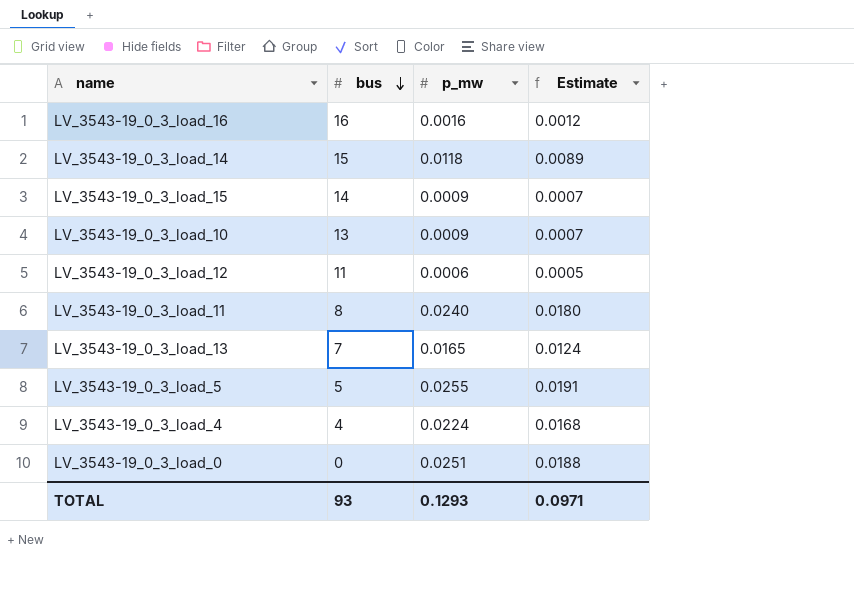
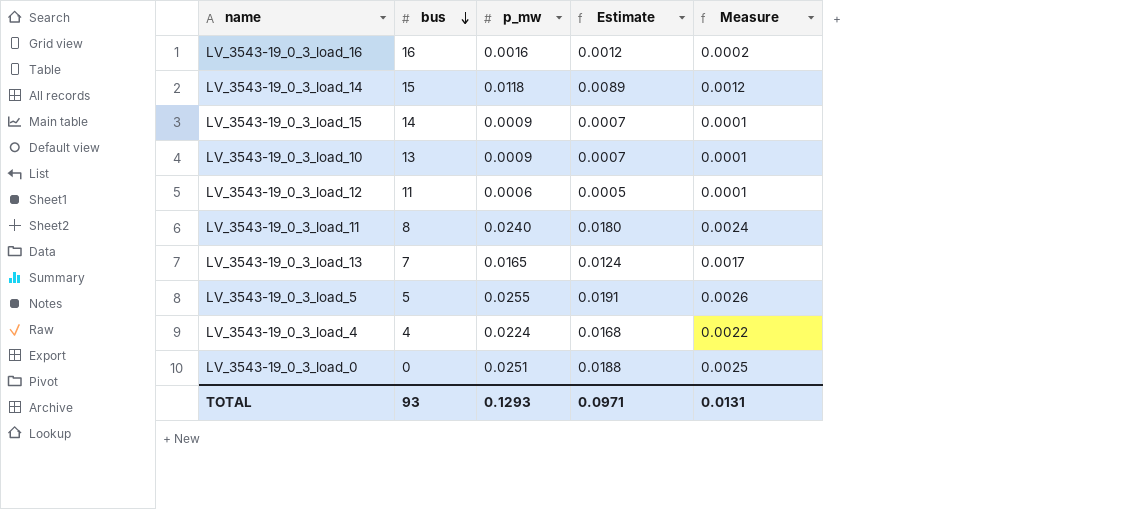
column Measure | formula: none -> [p_mw] * 0.1

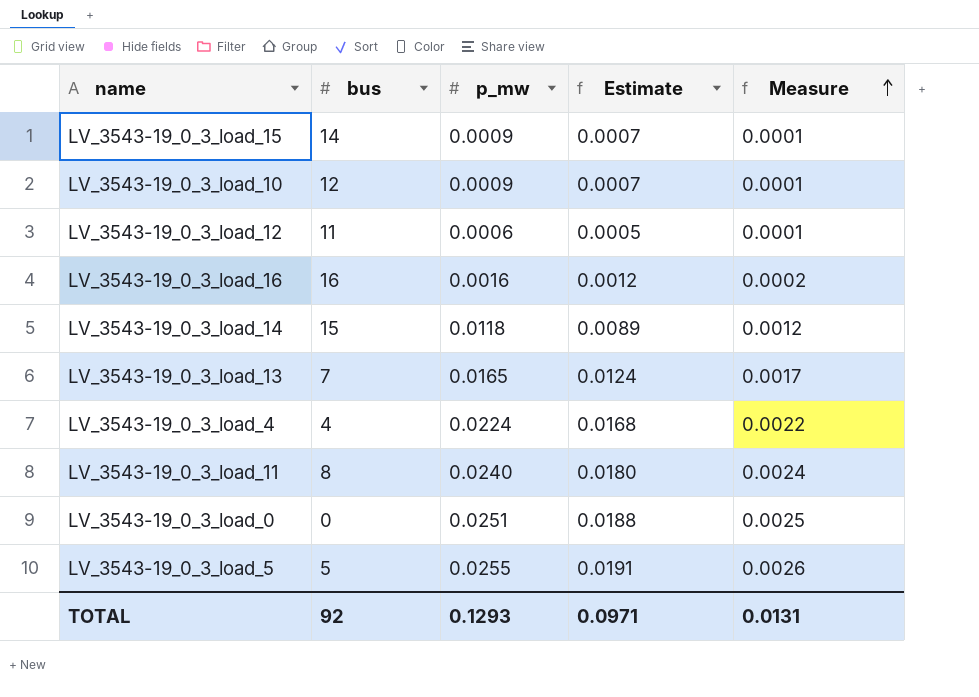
row order: bus descending -> Measure ascending
LV_3543-19_0_3_load_10 | bus: 13 -> 12
TOTAL | bus: 93 -> 92

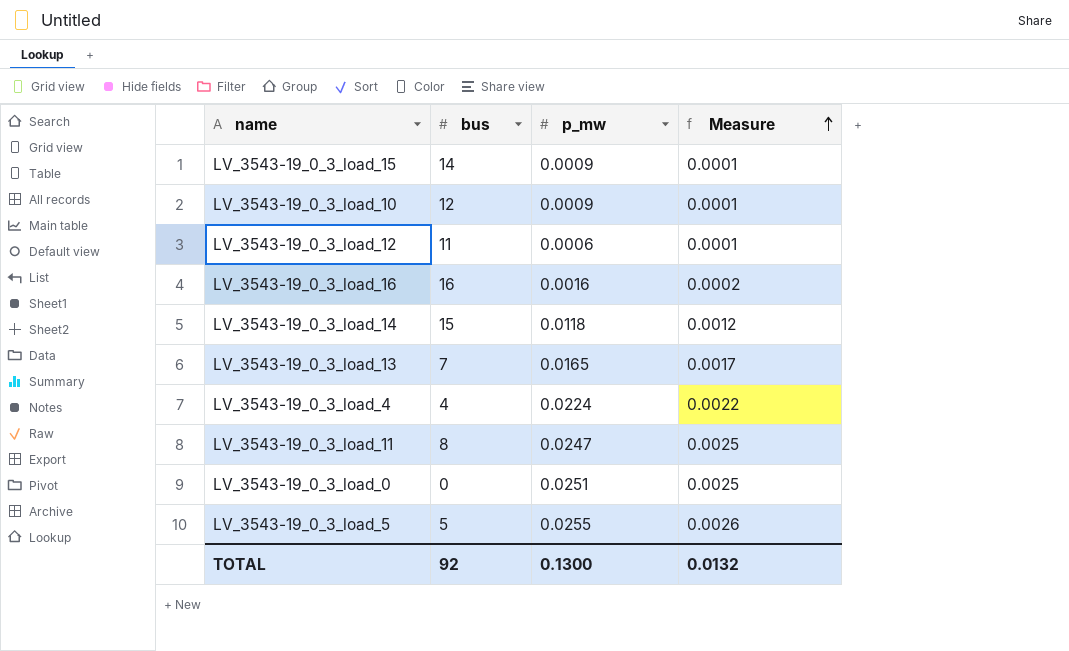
column Estimate | formula: [p_mw] * 0.75 -> none
LV_3543-19_0_3_load_11 | p_mw: 0.0240 -> 0.0247
LV_3543-19_0_3_load_11 | Measure: 0.0024 -> 0.0025
TOTAL | p_mw: 0.1293 -> 0.1300
TOTAL | Measure: 0.0131 -> 0.0132

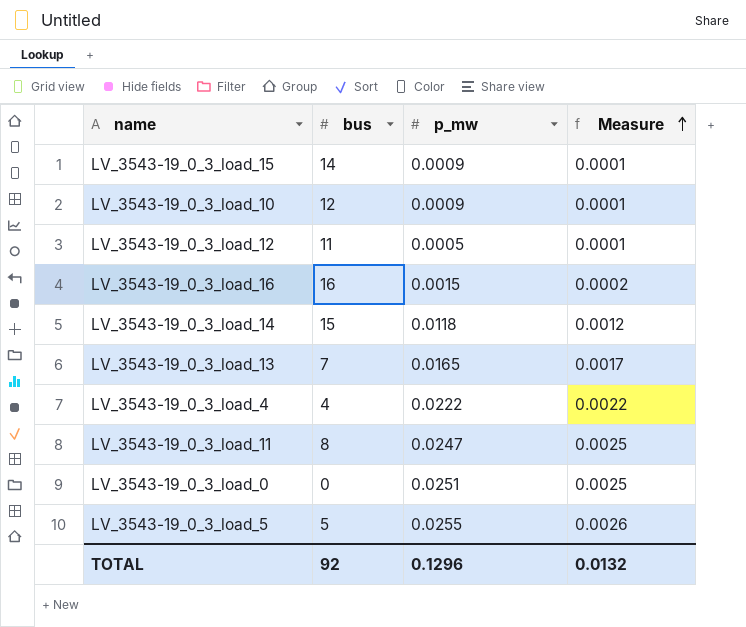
LV_3543-19_0_3_load_12 | p_mw: 0.0006 -> 0.0005
LV_3543-19_0_3_load_16 | p_mw: 0.0016 -> 0.0015
LV_3543-19_0_3_load_4 | p_mw: 0.0224 -> 0.0222
TOTAL | p_mw: 0.1300 -> 0.1296

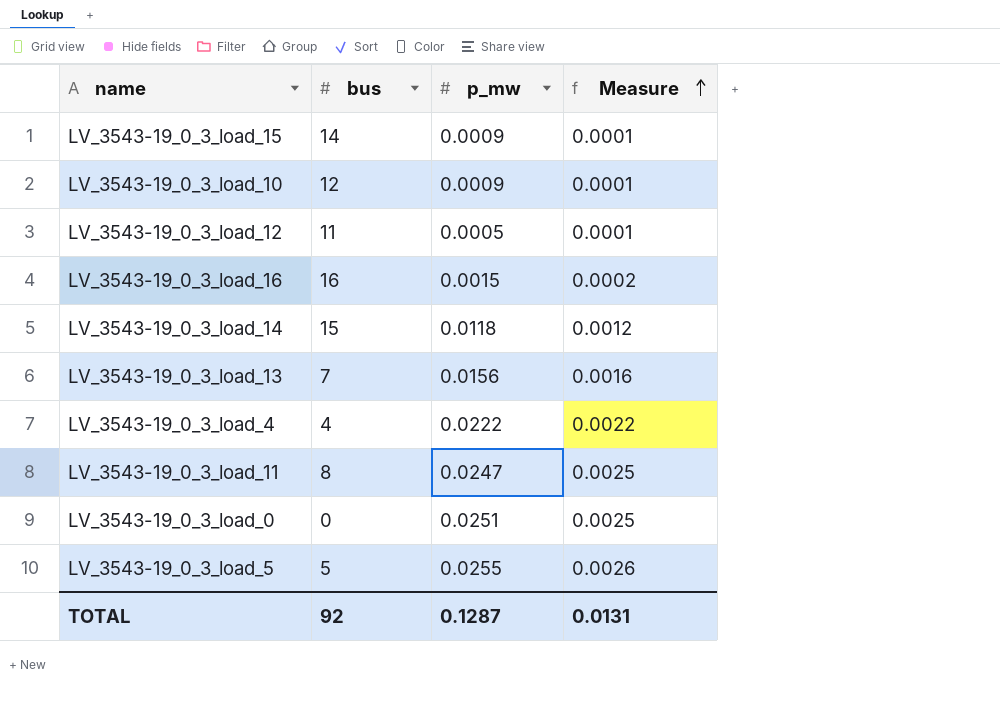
LV_3543-19_0_3_load_13 | p_mw: 0.0165 -> 0.0156
LV_3543-19_0_3_load_13 | Measure: 0.0017 -> 0.0016
TOTAL | p_mw: 0.1296 -> 0.1287
TOTAL | Measure: 0.0132 -> 0.0131

